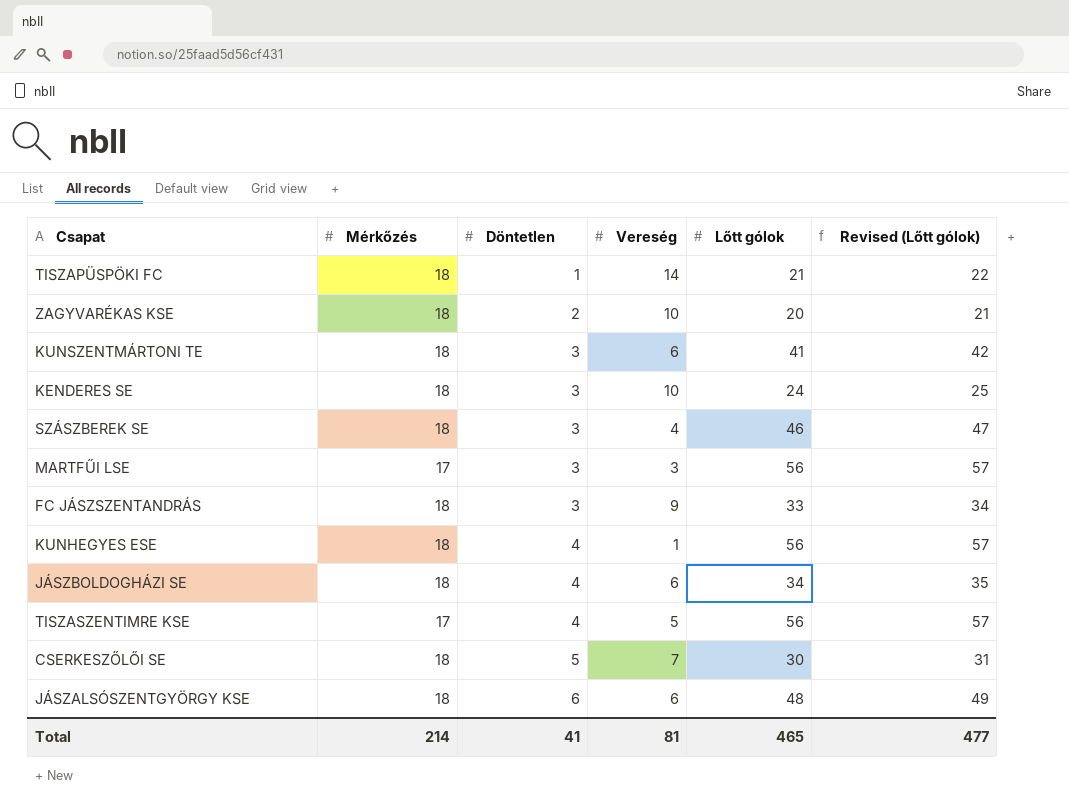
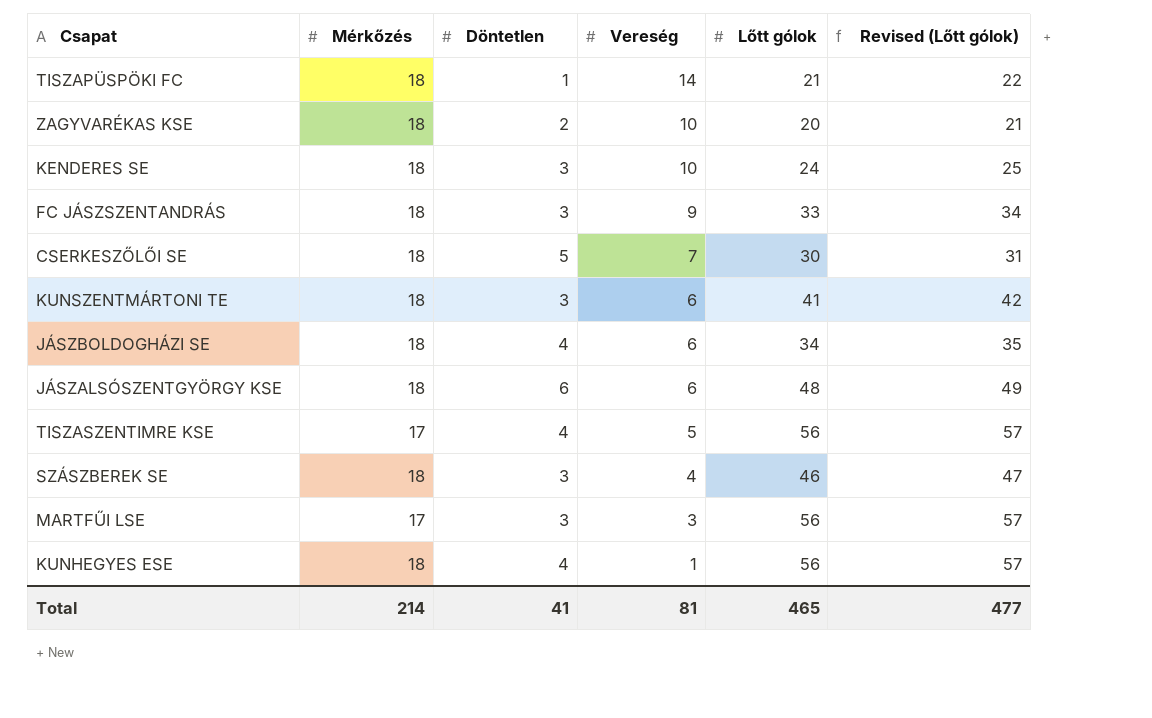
row order: Döntetlen ascending -> Vereség descending

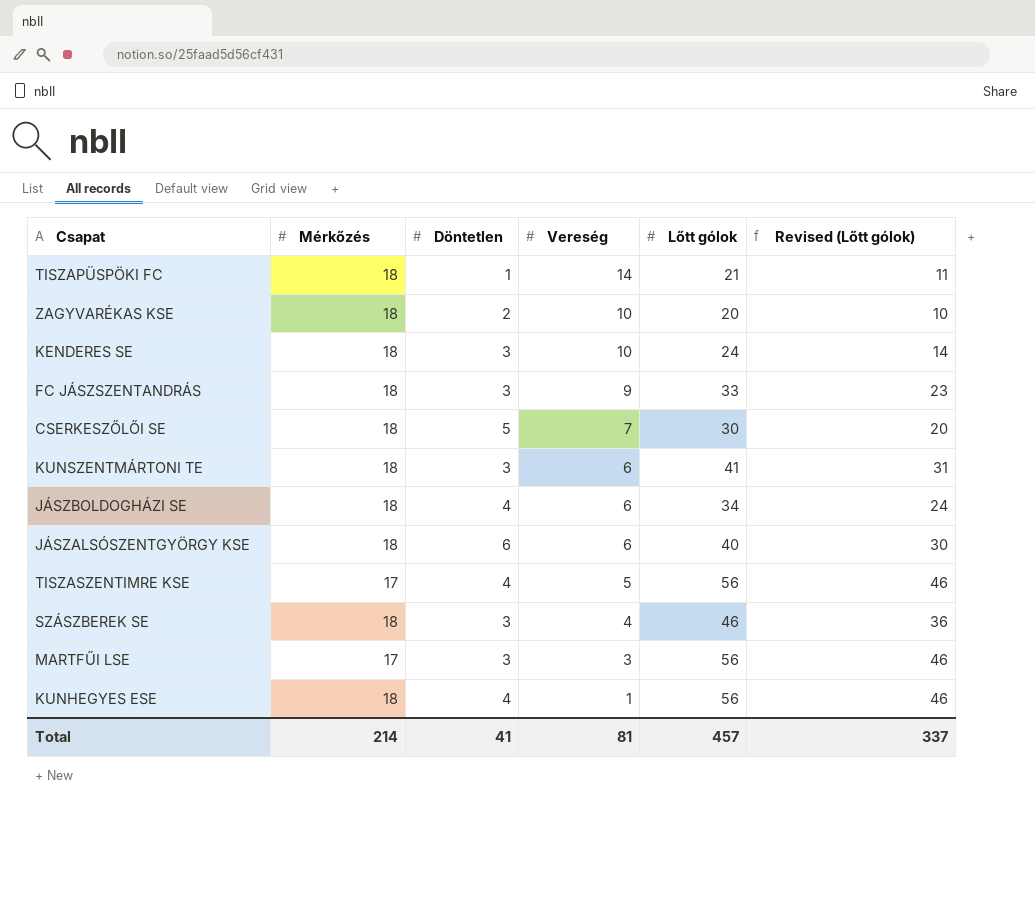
column Revised (Lőtt gólok) | formula: [Lőtt gólok] + 1 -> [Lőtt gólok] - 10
JÁSZALSÓSZENTGYÖRGY KSE | Lőtt gólok: 48 -> 40
Total | Lőtt gólok: 465 -> 457
Total | Revised (Lőtt gólok): 477 -> 337

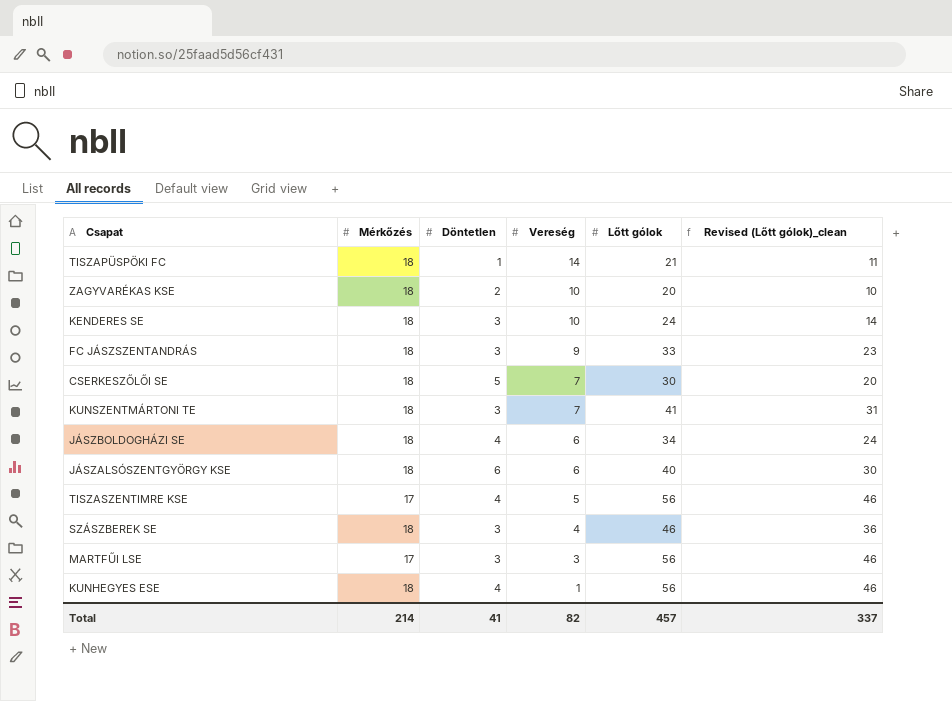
column name: Revised (Lőtt gólok) -> Revised (Lőtt gólok)_clean
KUNSZENTMÁRTONI TE | Vereség: 6 -> 7
Total | Vereség: 81 -> 82

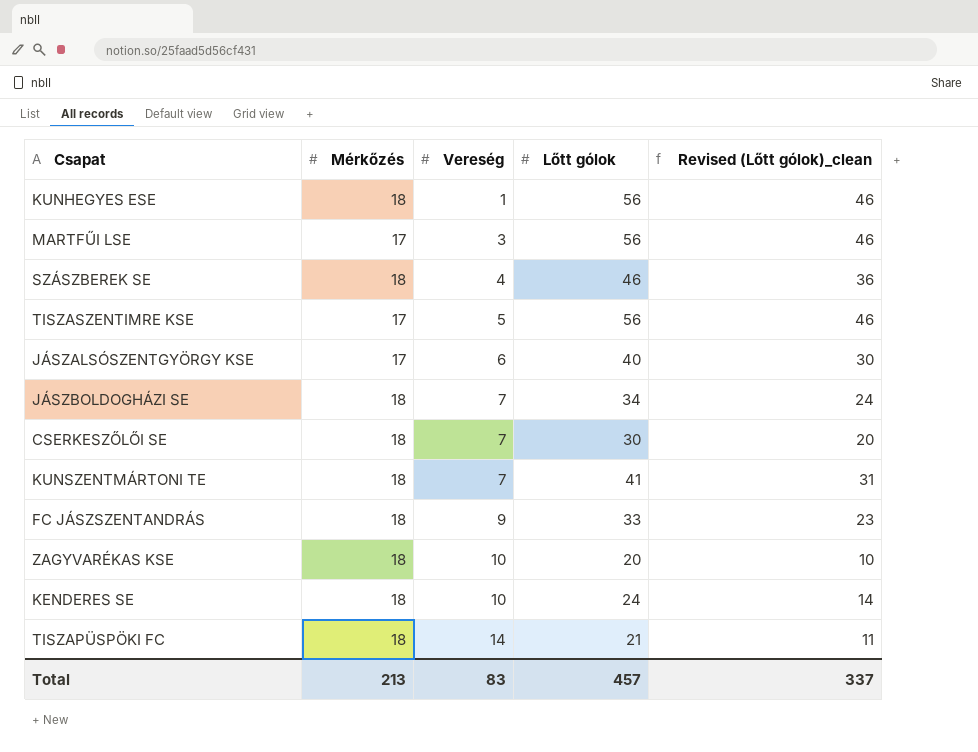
row order: Vereség descending -> Vereség ascending
column Döntetlen | position: 3 -> none
JÁSZALSÓSZENTGYÖRGY KSE | Mérkőzés: 18 -> 17
JÁSZBOLDOGHÁZI SE | Vereség: 6 -> 7
Total | Mérkőzés: 214 -> 213
Total | Vereség: 82 -> 83

